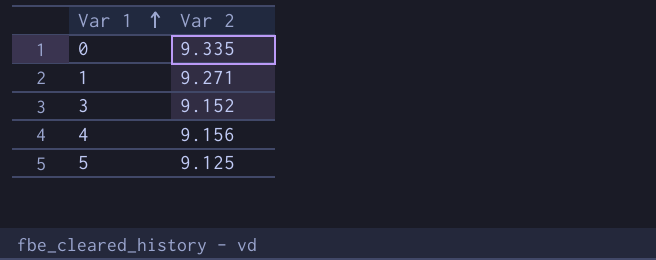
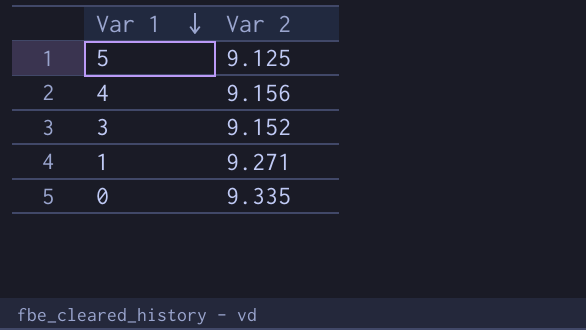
row order: Var 1 ascending -> Var 1 descending

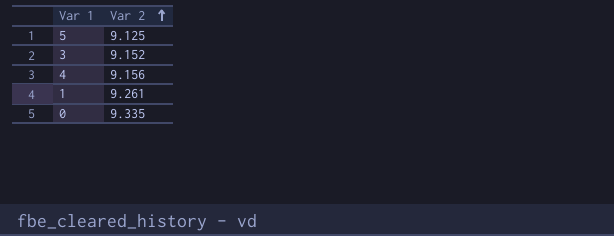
row order: Var 1 descending -> Var 2 ascending
1 | Var 2: 9.271 -> 9.261

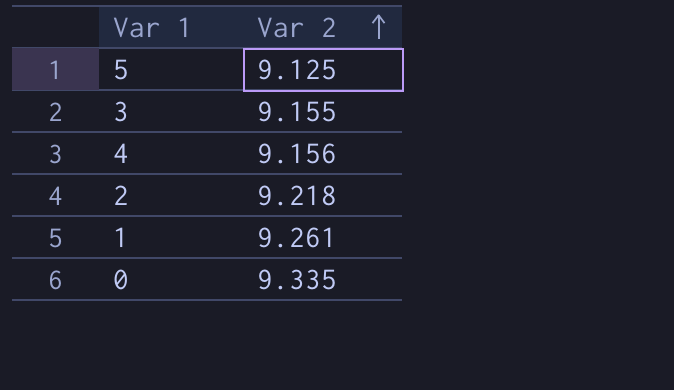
3 | Var 2: 9.152 -> 9.155
row 2: none -> 9.218

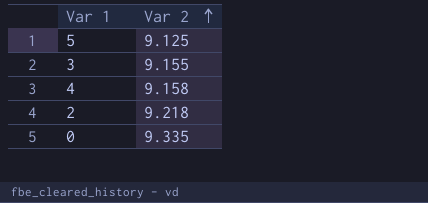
row 1: 9.261 -> none
4 | Var 2: 9.156 -> 9.158

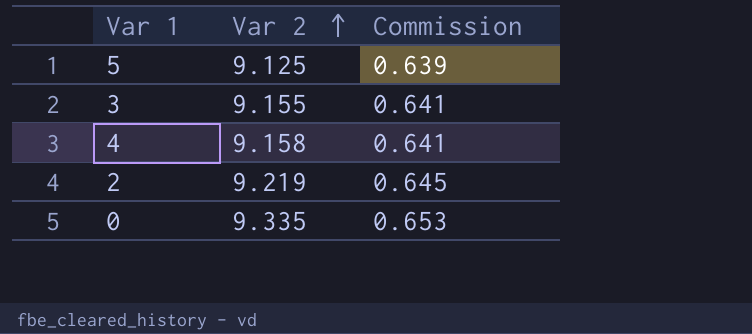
column Commission | formula: none -> [Var 2] * 0.07
2 | Var 2: 9.218 -> 9.219

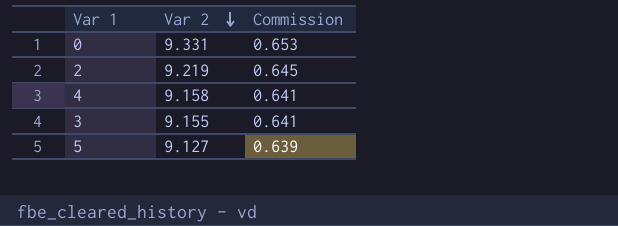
row order: Var 2 ascending -> Var 2 descending
0 | Var 2: 9.335 -> 9.331
5 | Var 2: 9.125 -> 9.127

